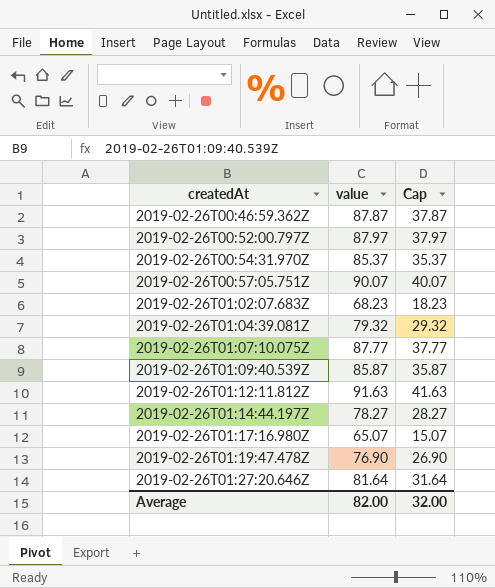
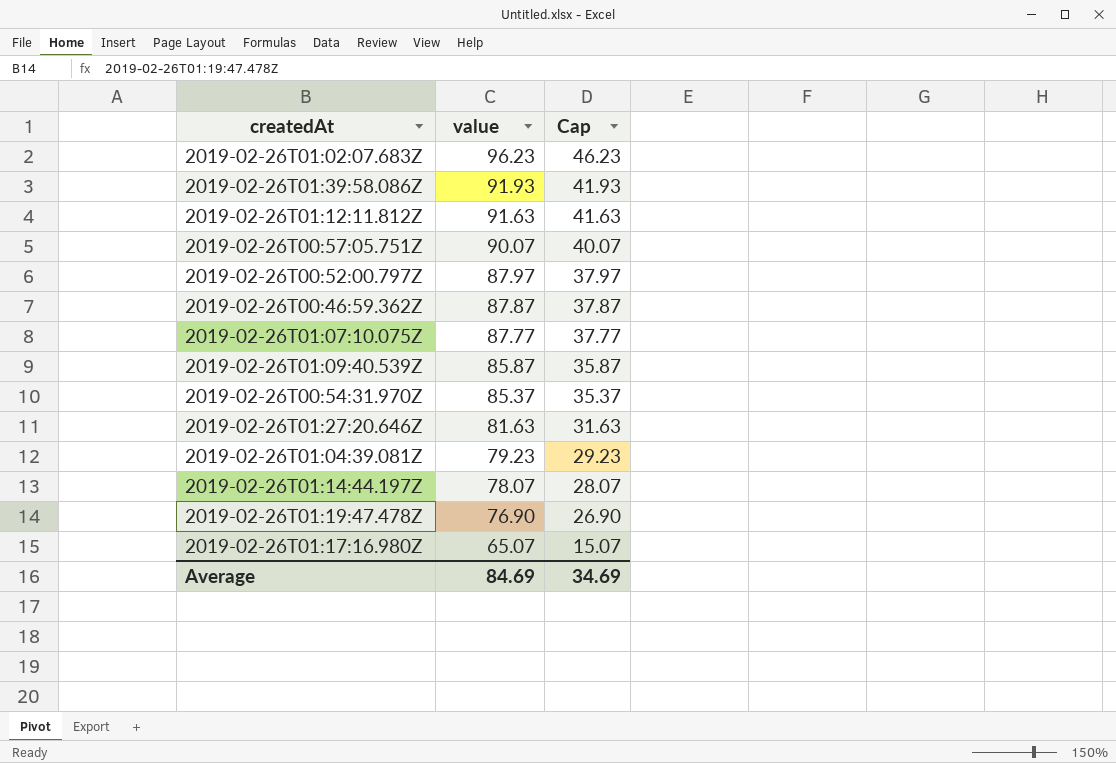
row order: createdAt ascending -> value descending
2019-02-26T01:02:07.683Z | value: 68.23 -> 96.23
2019-02-26T01:02:07.683Z | Cap: 18.23 -> 46.23
row 2019-02-26T01:39:58.086Z: none -> 91.93 | 41.93
2019-02-26T01:27:20.646Z | value: 81.64 -> 81.63
2019-02-26T01:27:20.646Z | Cap: 31.64 -> 31.63
2019-02-26T01:04:39.081Z | value: 79.32 -> 79.23
2019-02-26T01:04:39.081Z | Cap: 29.32 -> 29.23
2019-02-26T01:14:44.197Z | value: 78.27 -> 78.07
2019-02-26T01:14:44.197Z | Cap: 28.27 -> 28.07
Average | value: 82.00 -> 84.69
Average | Cap: 32.00 -> 34.69

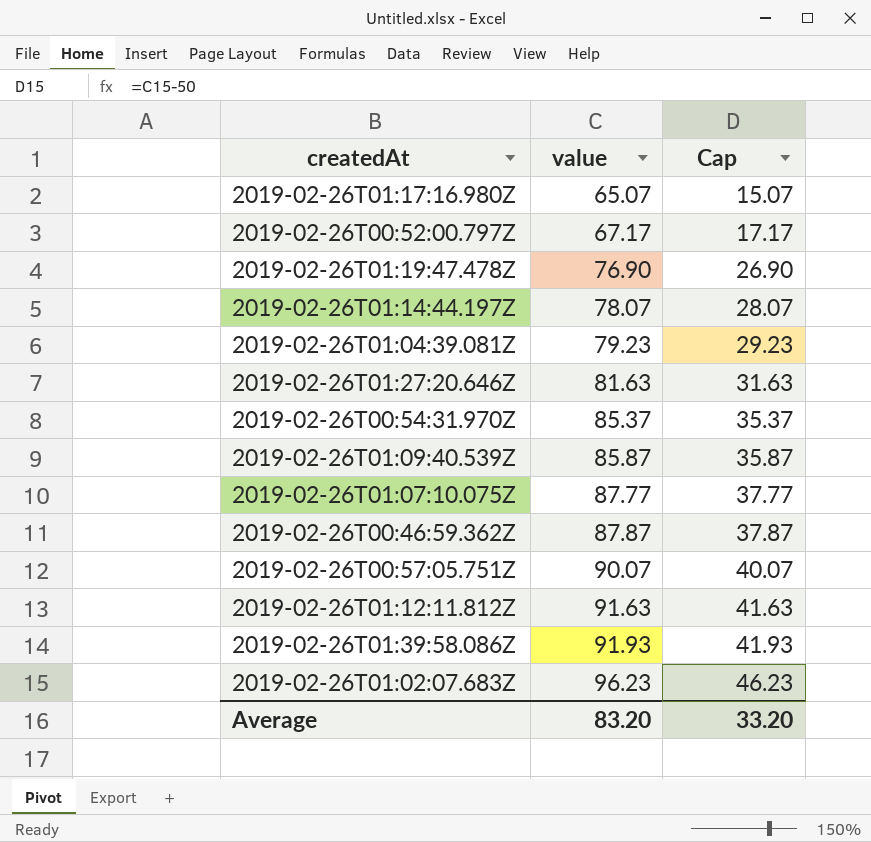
row order: value descending -> value ascending
2019-02-26T00:52:00.797Z | value: 87.97 -> 67.17
2019-02-26T00:52:00.797Z | Cap: 37.97 -> 17.17
Average | value: 84.69 -> 83.20
Average | Cap: 34.69 -> 33.20

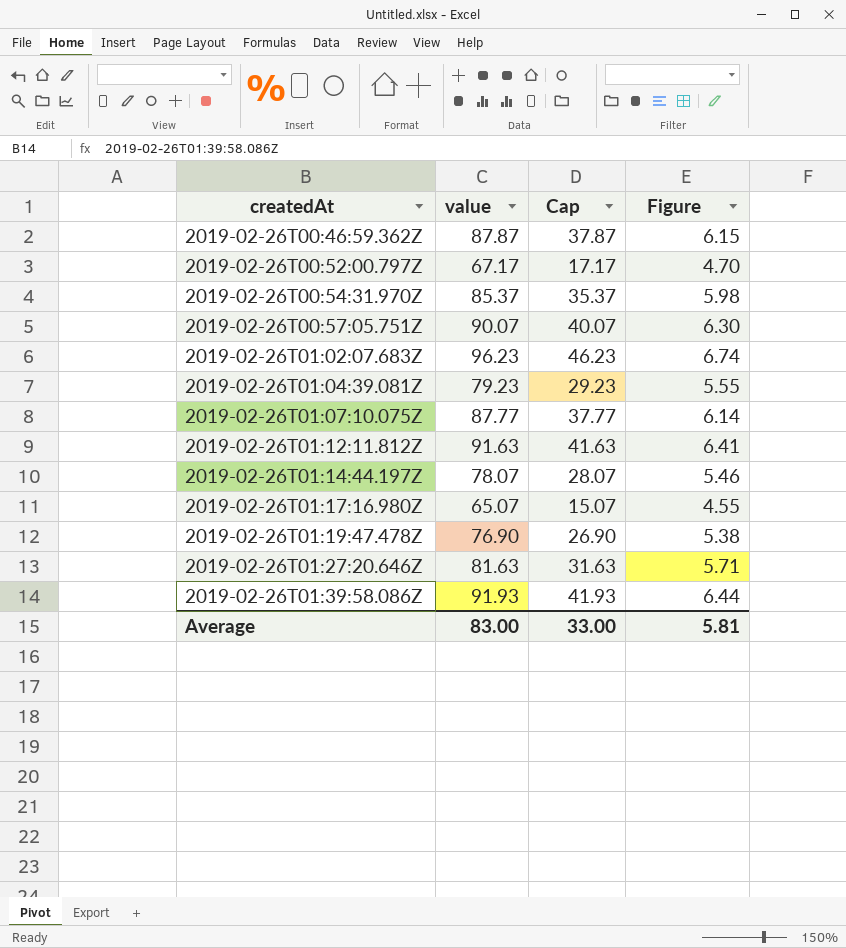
row order: value ascending -> createdAt ascending
column Figure | formula: none -> [value] * 0.07
row 2019-02-26T01:09:40.539Z: 85.87 | 35.87 -> none
Average | value: 83.20 -> 83.00
Average | Cap: 33.20 -> 33.00

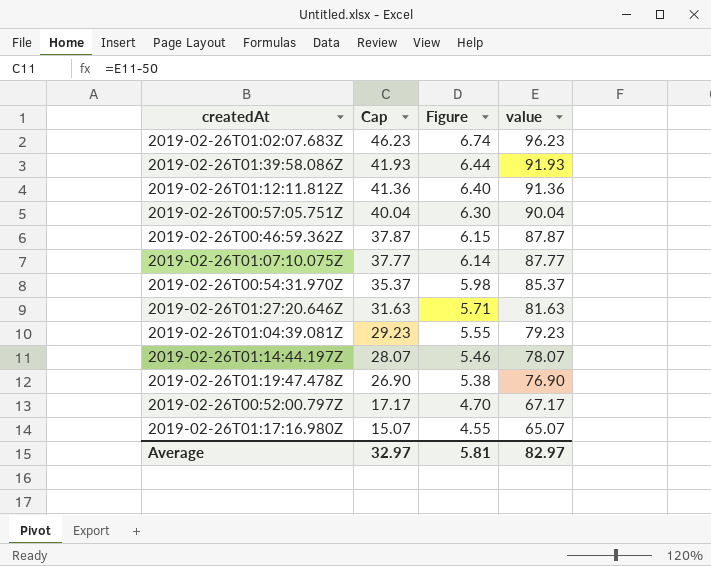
row order: createdAt ascending -> Cap descending
column value | position: 2 -> 4
2019-02-26T01:12:11.812Z | Cap: 41.63 -> 41.36
2019-02-26T01:12:11.812Z | Figure: 6.41 -> 6.40
2019-02-26T01:12:11.812Z | value: 91.63 -> 91.36
2019-02-26T00:57:05.751Z | Cap: 40.07 -> 40.04
2019-02-26T00:57:05.751Z | value: 90.07 -> 90.04
Average | Cap: 33.00 -> 32.97
Average | value: 83.00 -> 82.97

